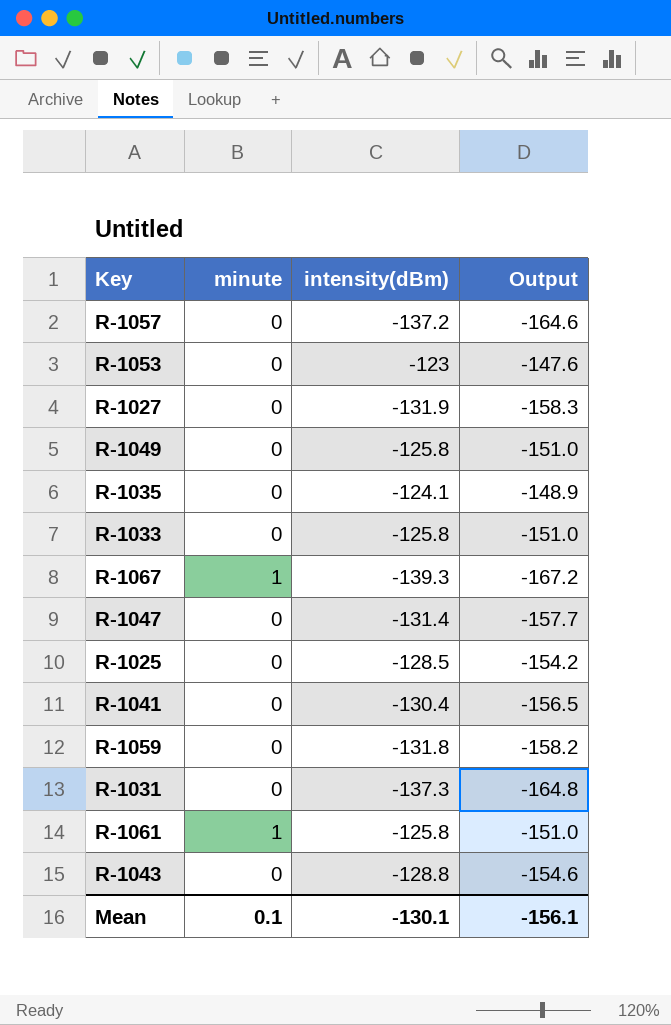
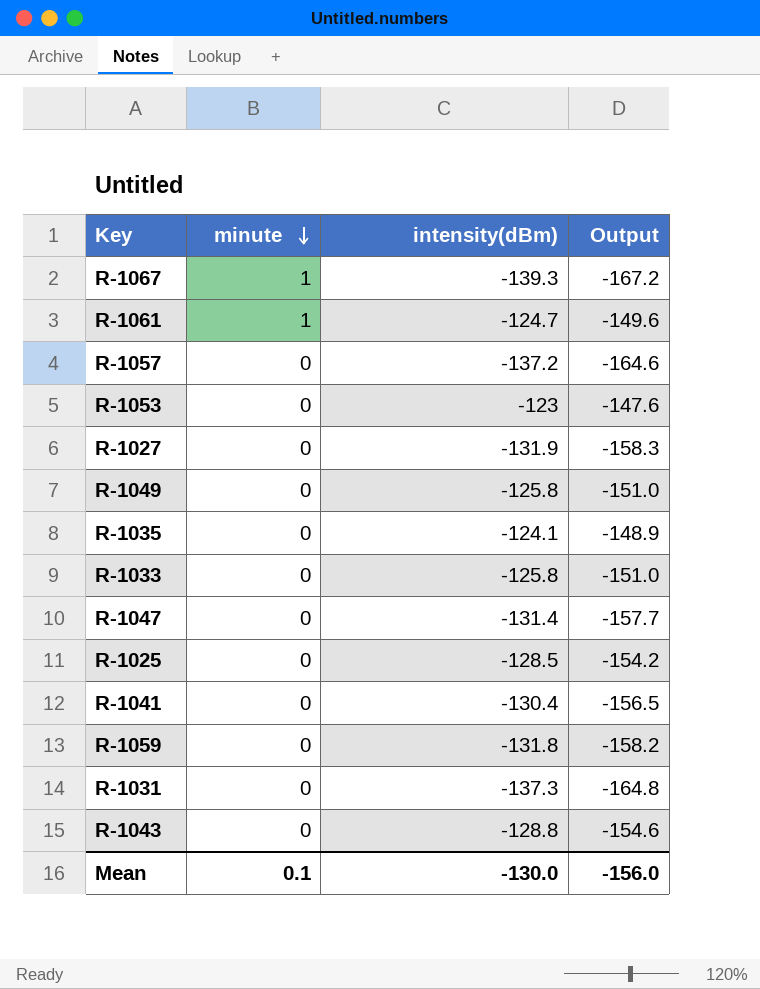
row order: none -> minute descending
R-1061 | intensity(dBm): -125.8 -> -124.7
R-1061 | Output: -151.0 -> -149.6
Mean | intensity(dBm): -130.1 -> -130.0
Mean | Output: -156.1 -> -156.0

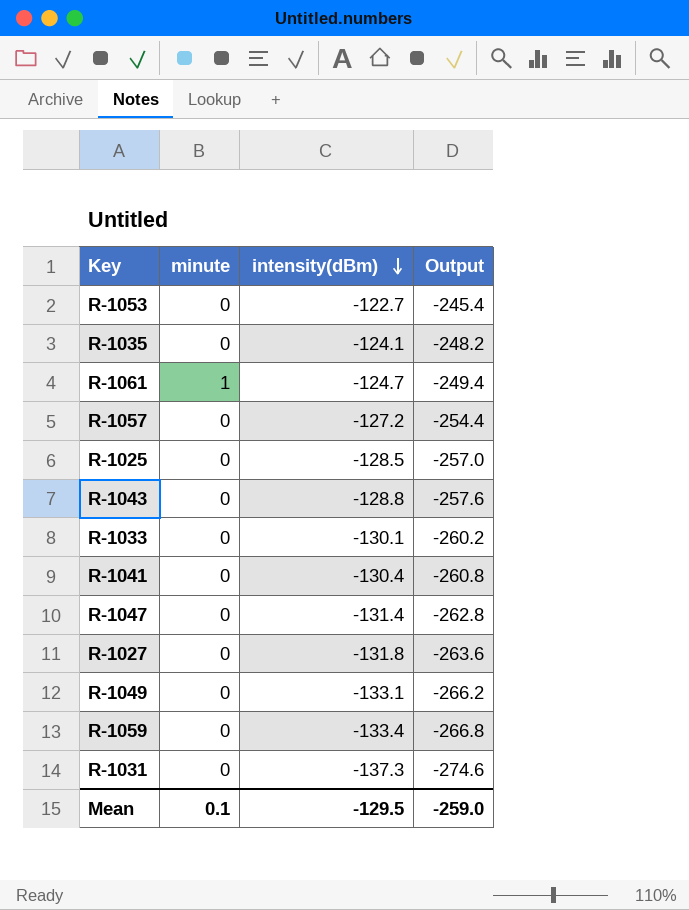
row order: minute descending -> intensity(dBm) descending
column Output | formula: [intensity(dBm)] * 1.2 -> [intensity(dBm)] * 2
row R-1067: 1 | -139.3 | -167.2 -> none
R-1053 | intensity(dBm): -123 -> -122.7
R-1057 | intensity(dBm): -137.2 -> -127.2
R-1033 | intensity(dBm): -125.8 -> -130.1
R-1027 | intensity(dBm): -131.9 -> -131.8
R-1049 | intensity(dBm): -125.8 -> -133.1
R-1059 | intensity(dBm): -131.8 -> -133.4
Mean | intensity(dBm): -130.0 -> -129.5
Mean | Output: -156.0 -> -259.0

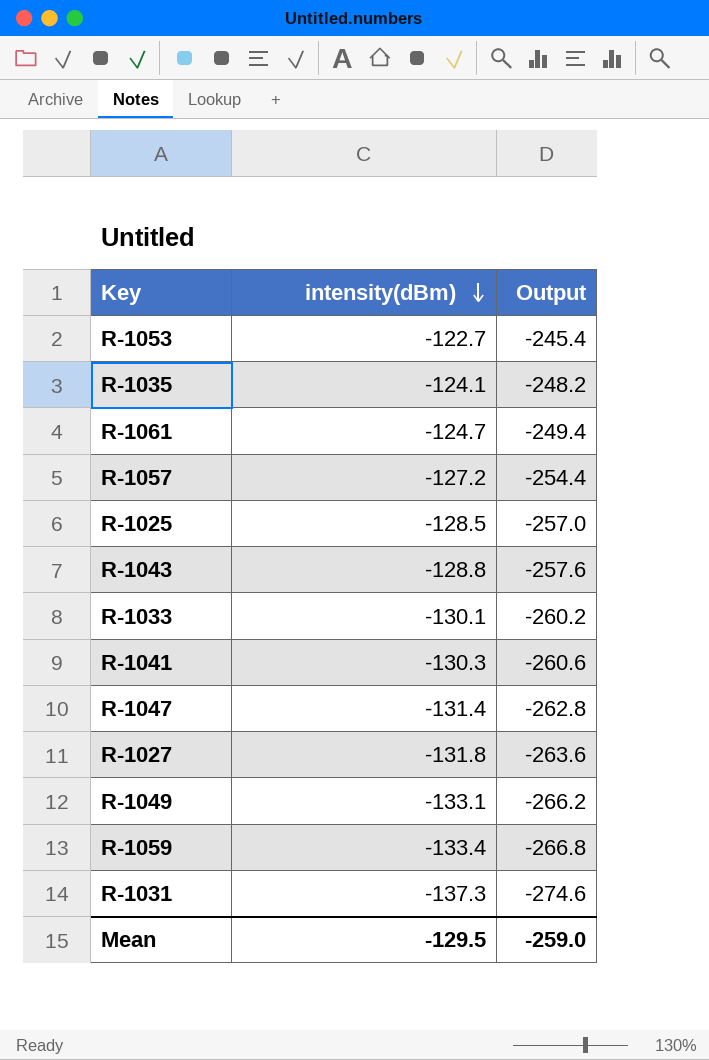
column minute | position: 2 -> none
R-1041 | intensity(dBm): -130.4 -> -130.3
R-1041 | Output: -260.8 -> -260.6

